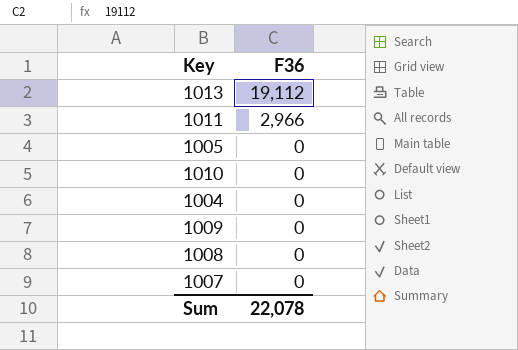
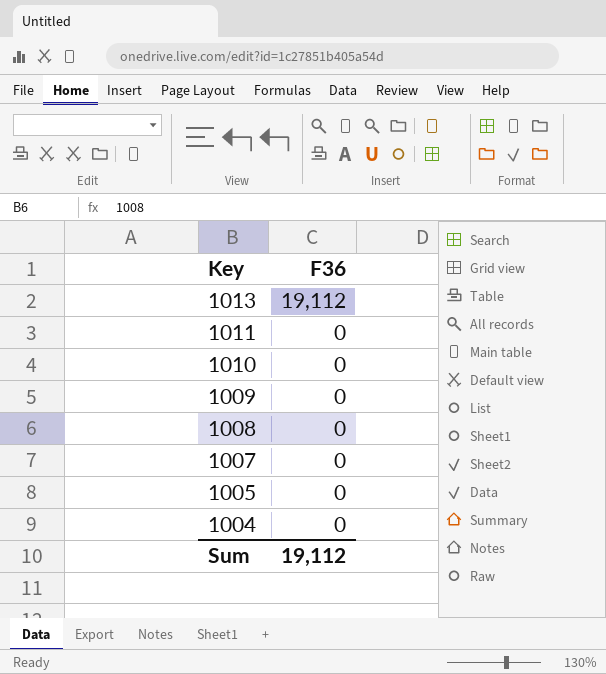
row order: F36 descending -> Key descending
1011 | F36: 2,966 -> 0
Sum | F36: 22,078 -> 19,112

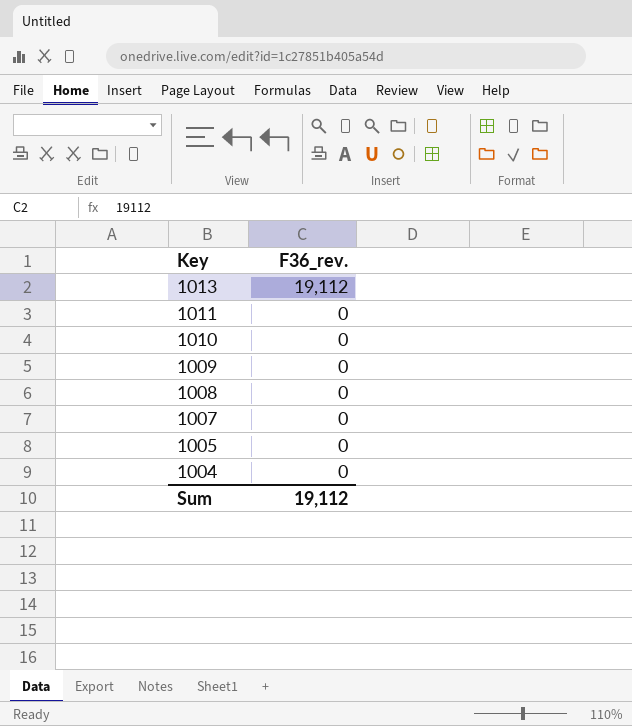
column name: F36 -> F36_rev.

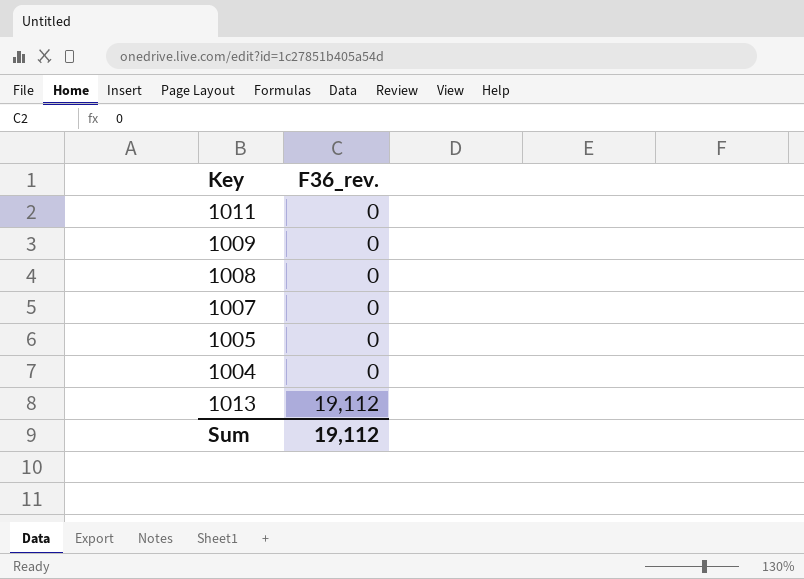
row order: Key descending -> F36_rev. ascending
row 1010: 0 -> none

